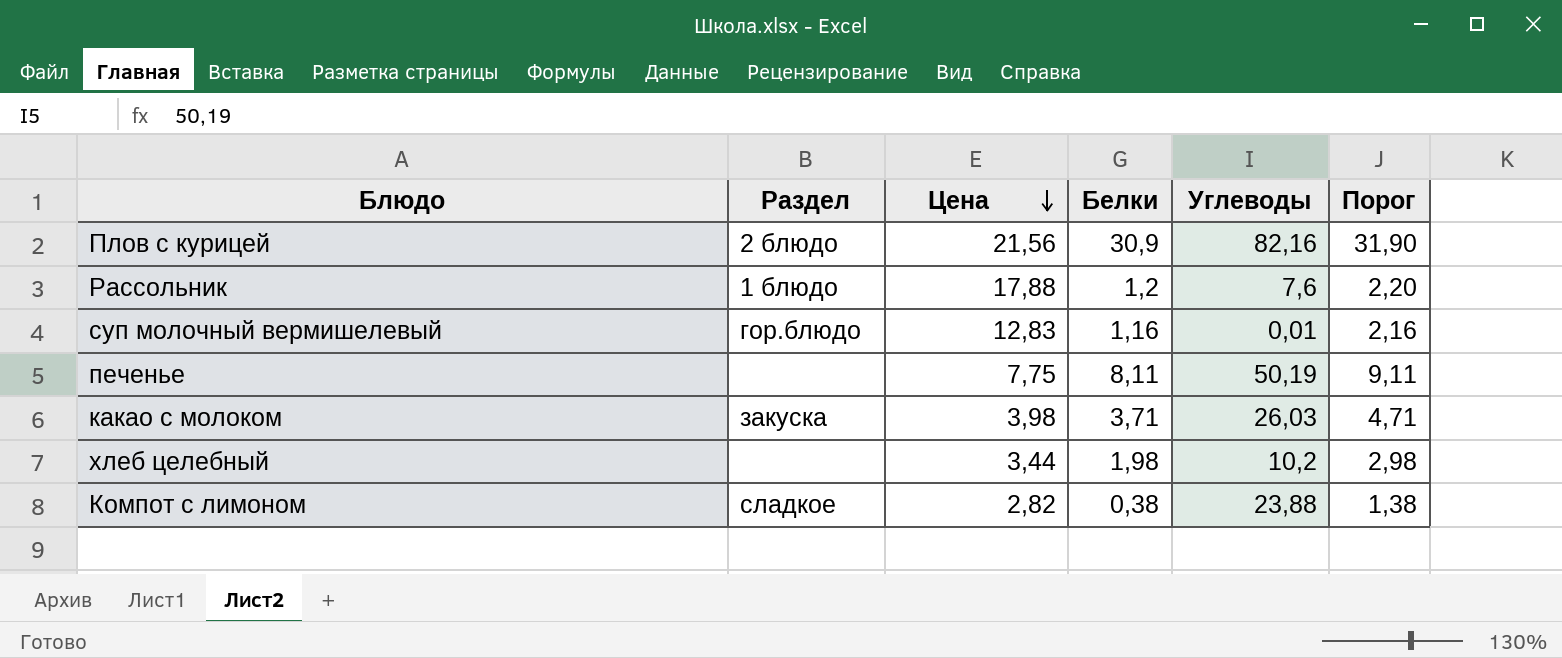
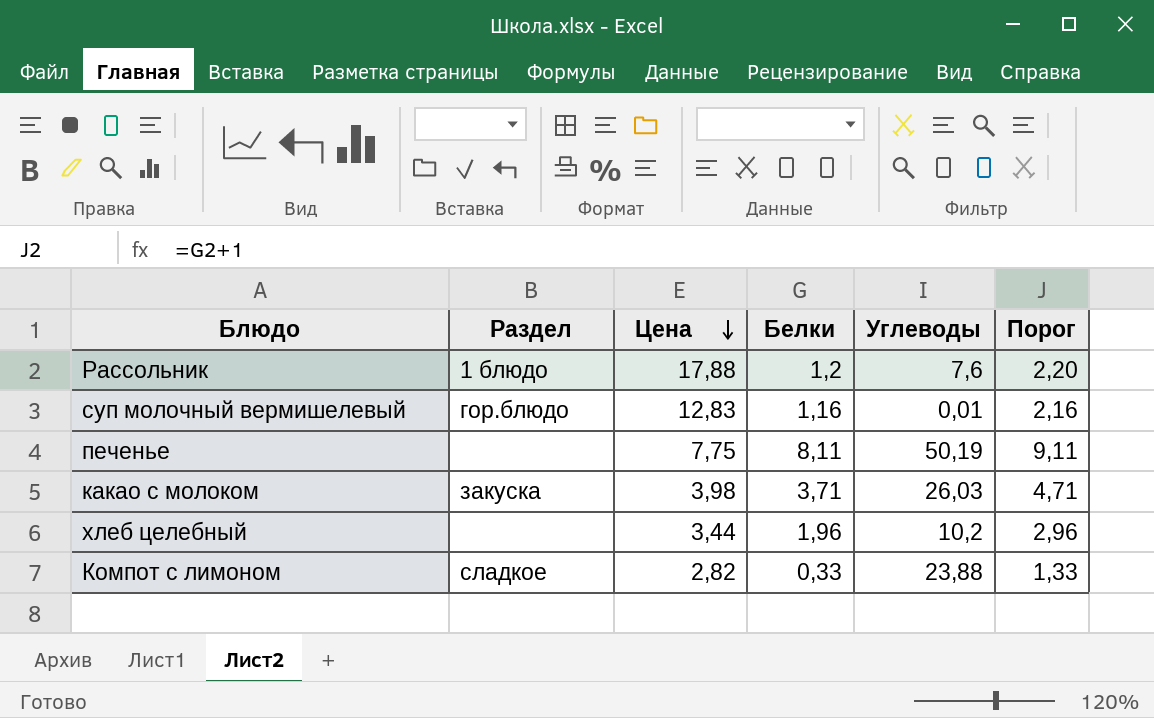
row Плов с курицей: 2 блюдо | 21,56 | 30,9 | 82,16 | 31,90 -> none
хлеб целебный | Белки: 1,98 -> 1,96
хлеб целебный | Порог: 2,98 -> 2,96
Компот с лимоном | Белки: 0,38 -> 0,33
Компот с лимоном | Порог: 1,38 -> 1,33

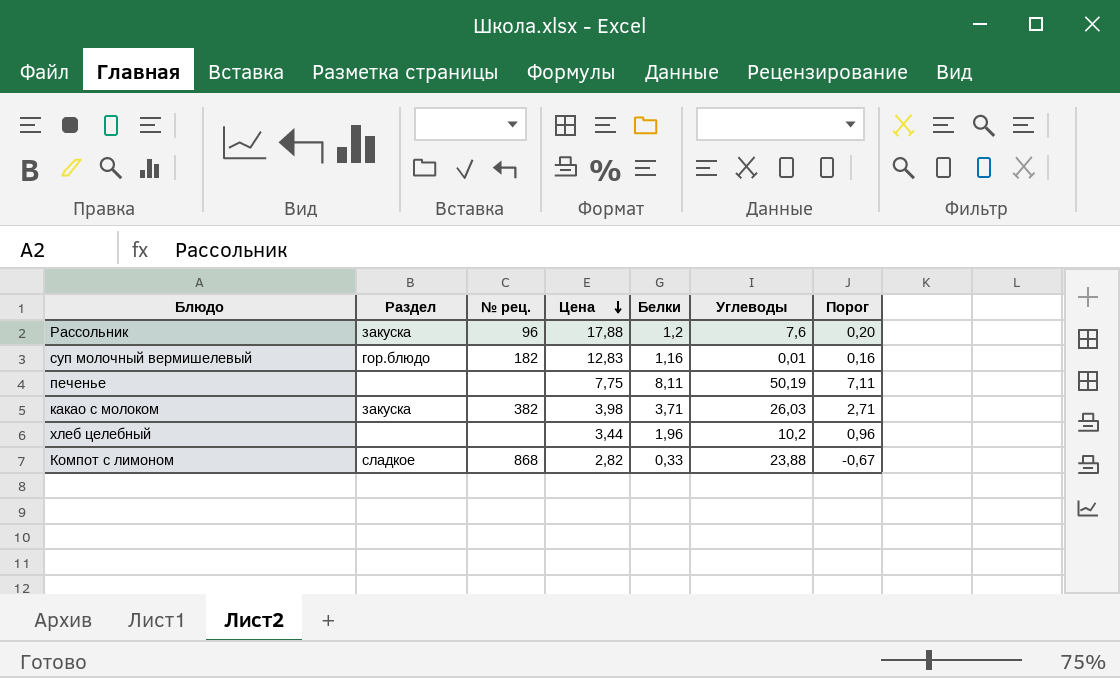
column № рец. | position: none -> 3
column Порог | formula: [Белки] + 1 -> [Белки] - 1
Рассольник | Раздел: 1 блюдо -> закуска

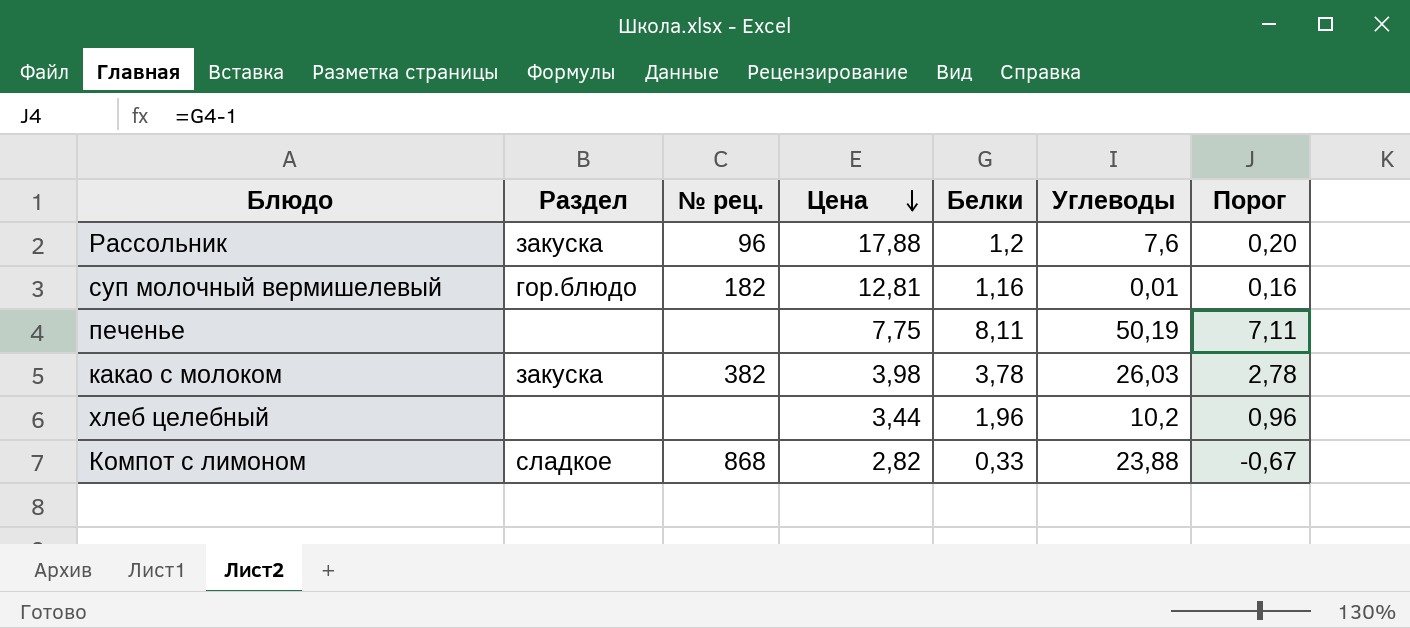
суп молочный вермишелевый | Цена: 12,83 -> 12,81
какао с молоком | Белки: 3,71 -> 3,78
какао с молоком | Порог: 2,71 -> 2,78

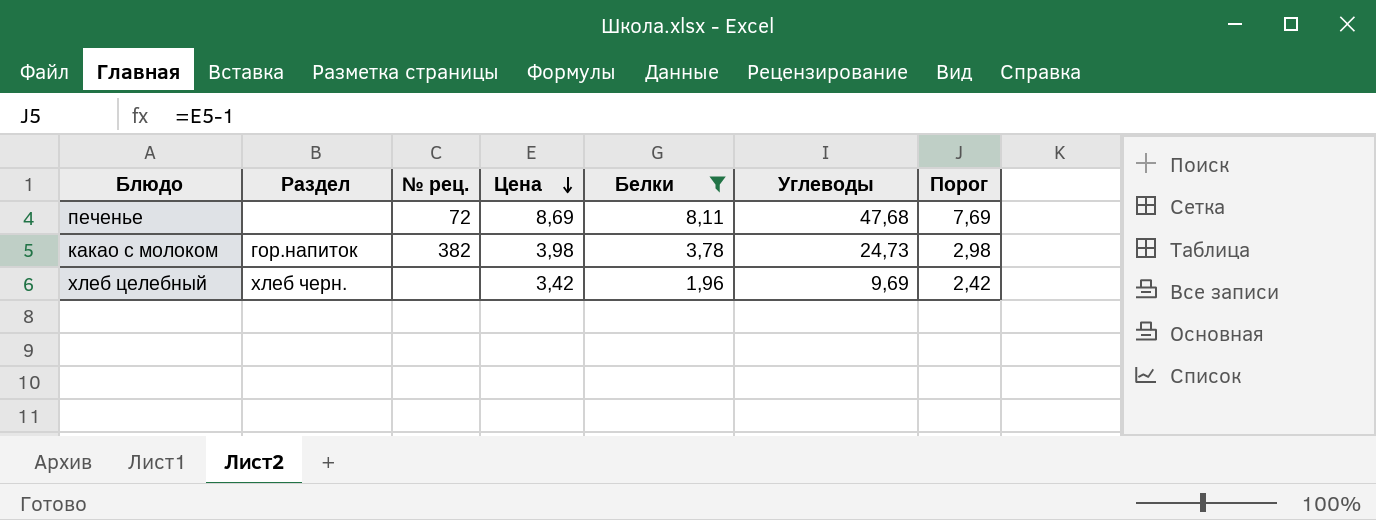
filter: none -> Белки >= 1,96
column Порог | formula: [Белки] - 1 -> [Цена] - 1
печенье | № рец.: none -> 72
печенье | Цена: 7,75 -> 8,69
печенье | Углеводы: 50,19 -> 47,68
какао с молоком | Раздел: закуска -> гор.напиток
какао с молоком | Углеводы: 26,03 -> 24,73
хлеб целебный | Раздел: none -> хлеб черн.
хлеб целебный | Цена: 3,44 -> 3,42
хлеб целебный | Углеводы: 10,2 -> 9,69

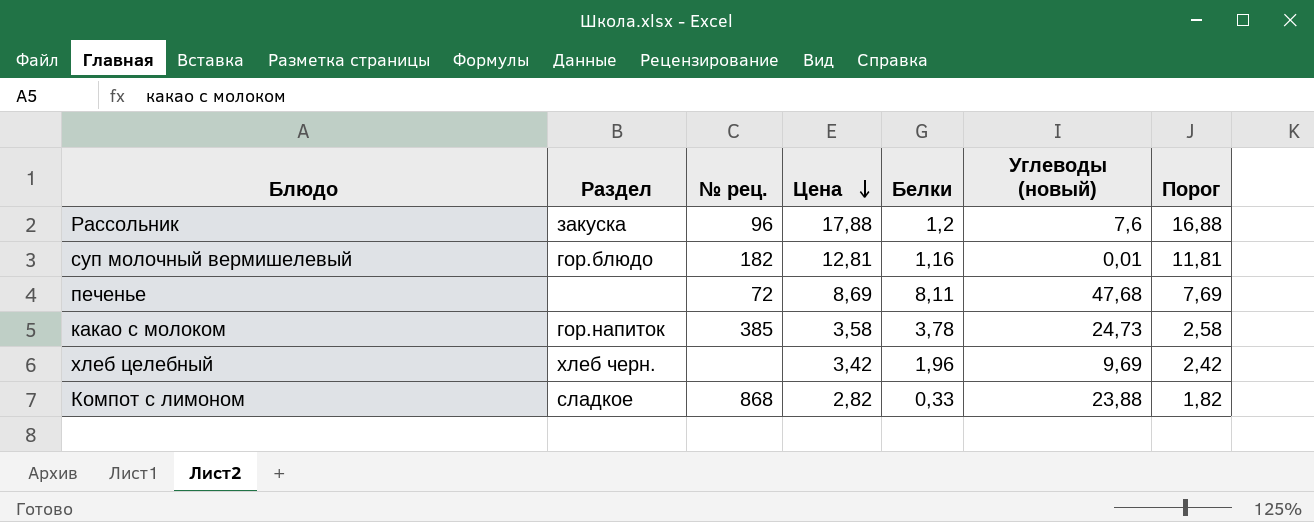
filter: Белки >= 1,96 -> none
column name: Углеводы -> Углеводы (новый)
какао с молоком | № рец.: 382 -> 385
какао с молоком | Цена: 3,98 -> 3,58
какао с молоком | Порог: 2,98 -> 2,58

